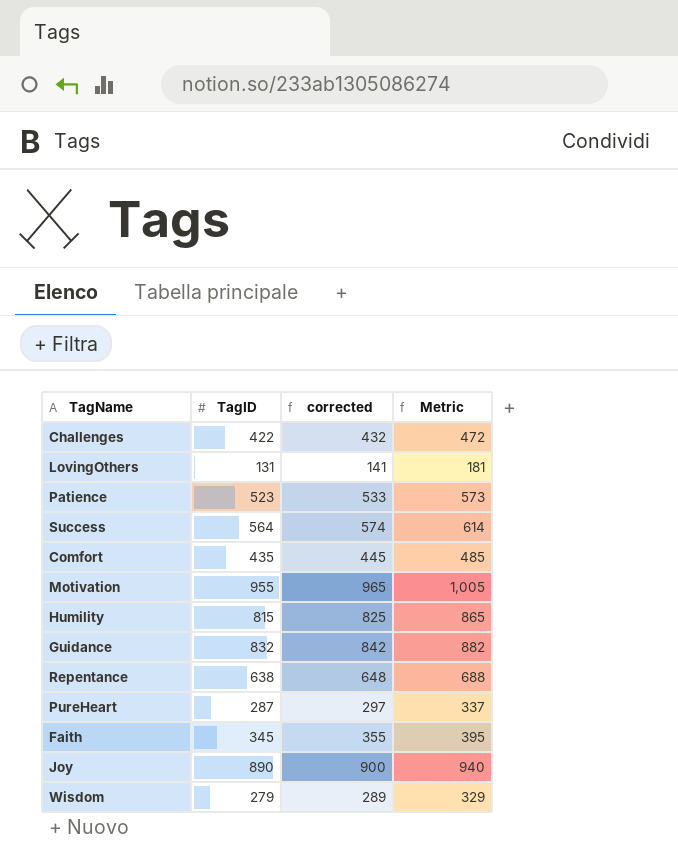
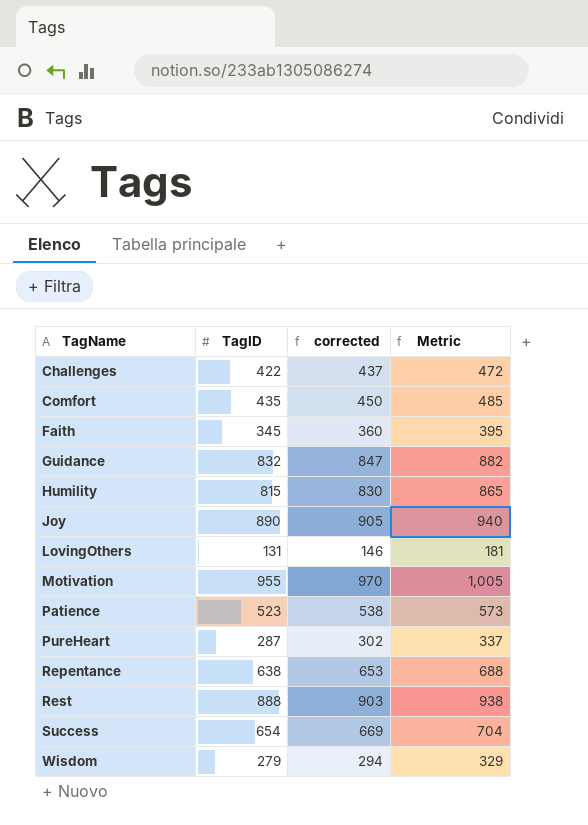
row order: none -> TagName ascending
column corrected | formula: [TagID] + 10 -> [TagID] + 15
row Rest: none -> 888 | 903 | 938
Success | TagID: 564 -> 654
Success | Metric: 614 -> 704

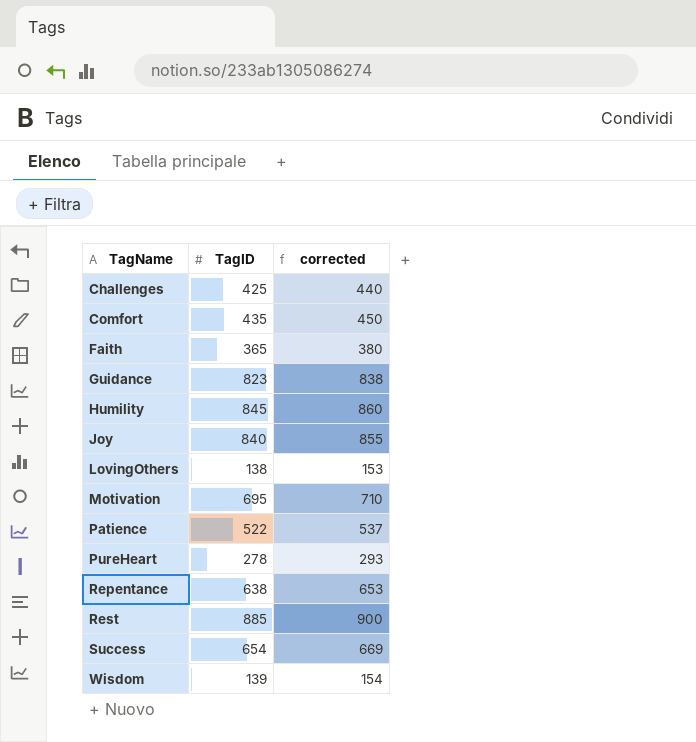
column Metric | formula: [TagID] + 50 -> none
Challenges | TagID: 422 -> 425
Challenges | corrected: 437 -> 440
Faith | TagID: 345 -> 365
Faith | corrected: 360 -> 380
Guidance | TagID: 832 -> 823
Guidance | corrected: 847 -> 838
Humility | TagID: 815 -> 845
Humility | corrected: 830 -> 860
Joy | TagID: 890 -> 840
Joy | corrected: 905 -> 855
LovingOthers | TagID: 131 -> 138
LovingOthers | corrected: 146 -> 153
Motivation | TagID: 955 -> 695
Motivation | corrected: 970 -> 710
Patience | TagID: 523 -> 522
Patience | corrected: 538 -> 537
PureHeart | TagID: 287 -> 278
PureHeart | corrected: 302 -> 293
Rest | TagID: 888 -> 885
Rest | corrected: 903 -> 900
Wisdom | TagID: 279 -> 139
Wisdom | corrected: 294 -> 154

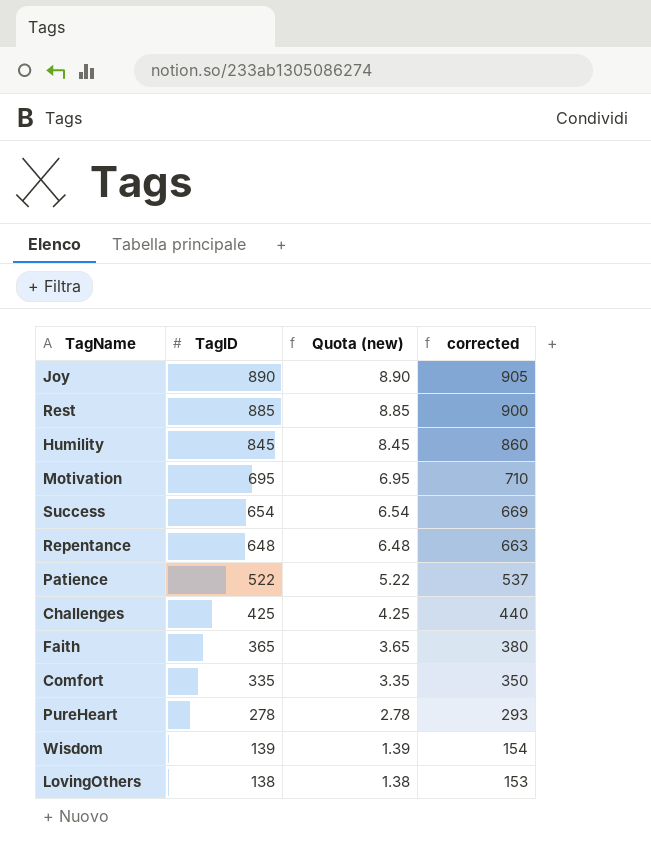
row order: TagName ascending -> TagID descending
column Quota (new) | formula: none -> [TagID] * 0.01
row Guidance: 823 | 838 -> none
Joy | TagID: 840 -> 890
Joy | corrected: 855 -> 905
Repentance | TagID: 638 -> 648
Repentance | corrected: 653 -> 663
Comfort | TagID: 435 -> 335
Comfort | corrected: 450 -> 350

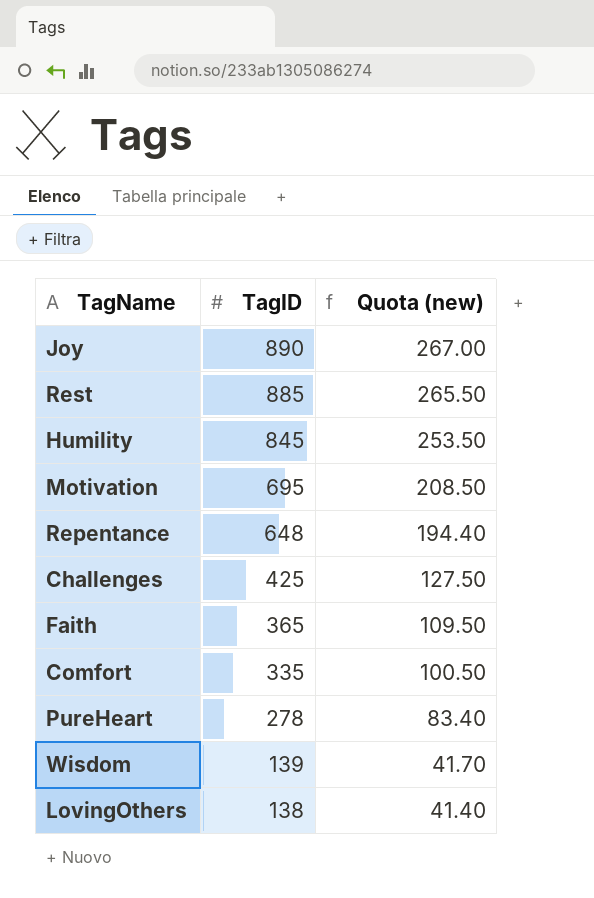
column corrected | formula: [TagID] + 15 -> none
column Quota (new) | formula: [TagID] * 0.01 -> [TagID] * 0.3
row Success: 654 | 6.54 | 669 -> none
row Patience: 522 | 5.22 | 537 -> none

